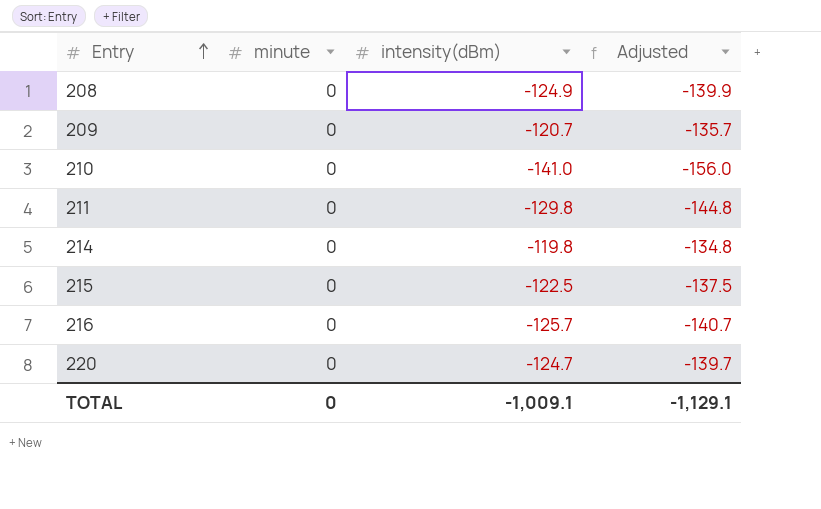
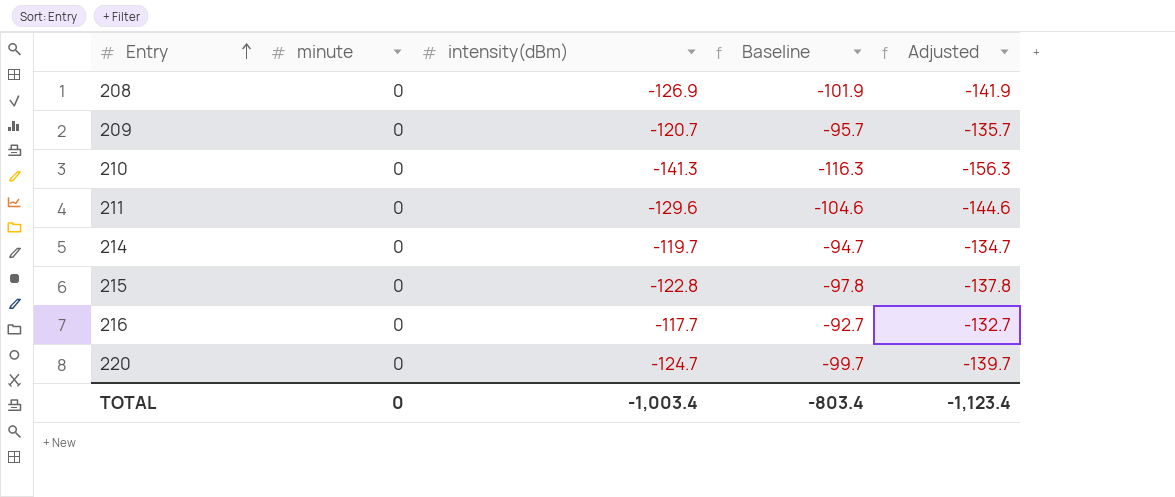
column Baseline | formula: none -> [intensity(dBm)] + 25
208 | intensity(dBm): -124.9 -> -126.9
208 | Adjusted: -139.9 -> -141.9
210 | intensity(dBm): -141.0 -> -141.3
210 | Adjusted: -156.0 -> -156.3
211 | intensity(dBm): -129.8 -> -129.6
211 | Adjusted: -144.8 -> -144.6
214 | intensity(dBm): -119.8 -> -119.7
214 | Adjusted: -134.8 -> -134.7
215 | intensity(dBm): -122.5 -> -122.8
215 | Adjusted: -137.5 -> -137.8
216 | intensity(dBm): -125.7 -> -117.7
216 | Adjusted: -140.7 -> -132.7
TOTAL | intensity(dBm): -1,009.1 -> -1,003.4
TOTAL | Adjusted: -1,129.1 -> -1,123.4

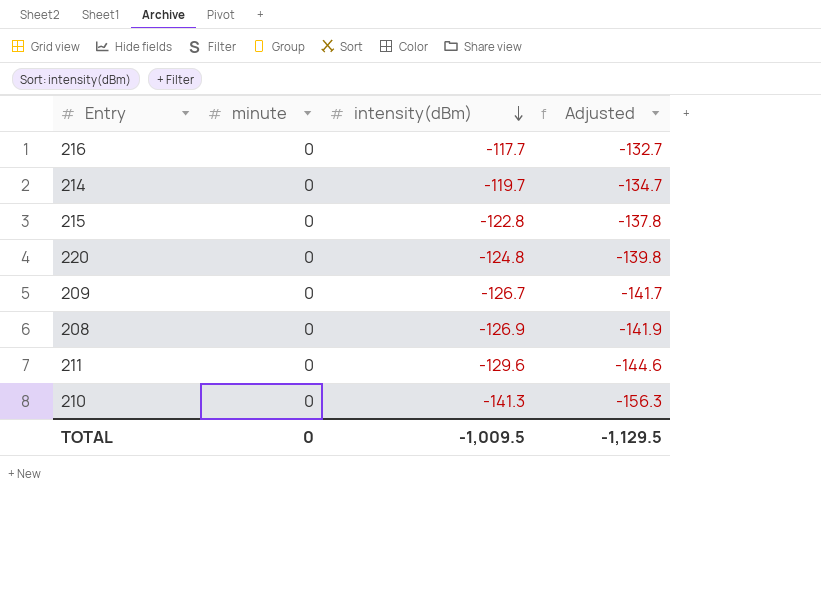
row order: Entry ascending -> intensity(dBm) descending
column Baseline | formula: [intensity(dBm)] + 25 -> none
220 | intensity(dBm): -124.7 -> -124.8
220 | Adjusted: -139.7 -> -139.8
209 | intensity(dBm): -120.7 -> -126.7
209 | Adjusted: -135.7 -> -141.7
TOTAL | intensity(dBm): -1,003.4 -> -1,009.5
TOTAL | Adjusted: -1,123.4 -> -1,129.5

